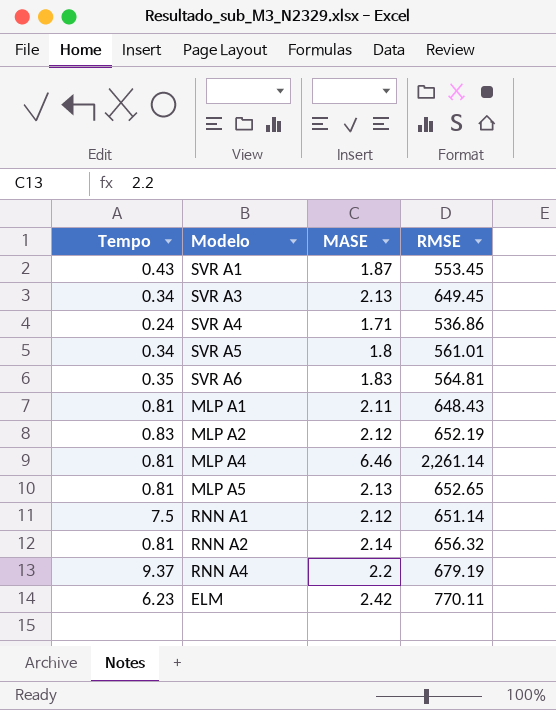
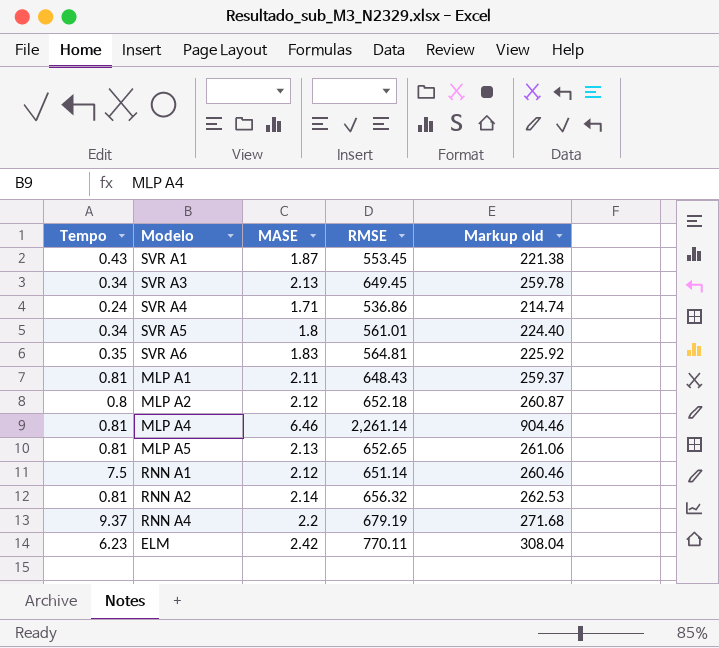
column Markup old | formula: none -> [RMSE] * 0.4
MLP A2 | Tempo: 0.83 -> 0.8
MLP A2 | RMSE: 652.19 -> 652.18

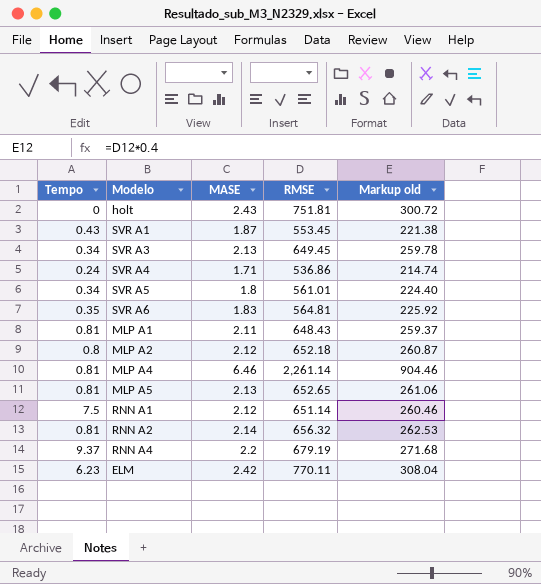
row holt: none -> 0 | 2.43 | 751.81 | 300.72

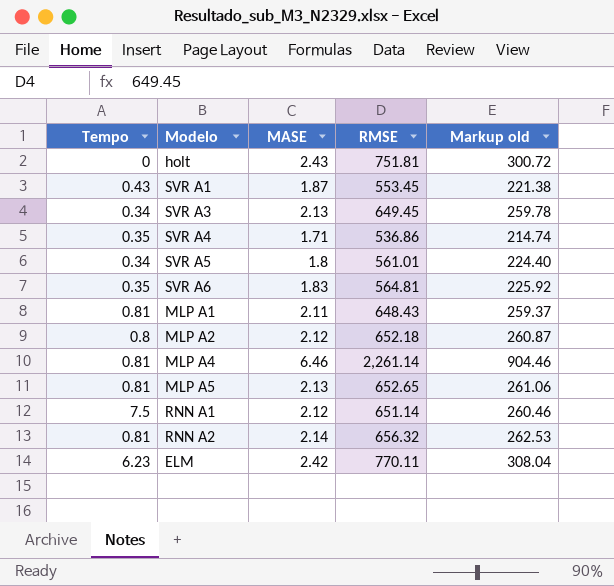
row RNN A4: 9.37 | 2.2 | 679.19 | 271.68 -> none
SVR A4 | Tempo: 0.24 -> 0.35

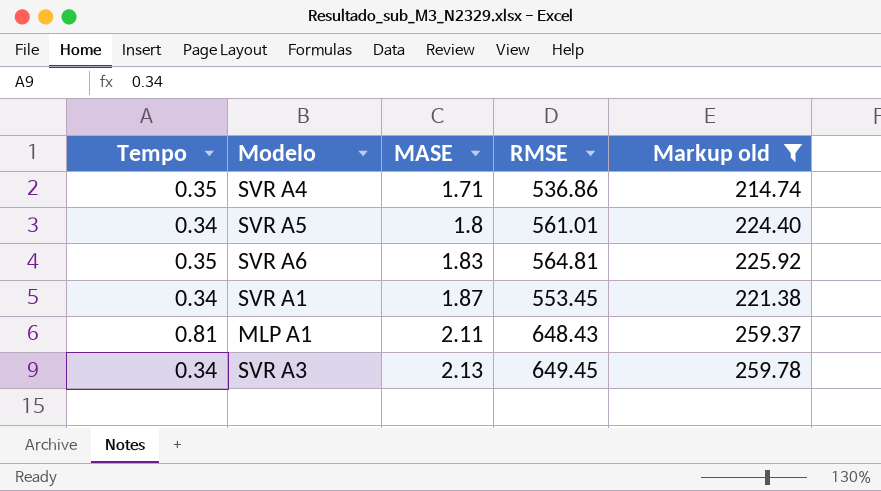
filter: none -> Markup old <= 259.78
row order: none -> MASE ascending
SVR A1 | Tempo: 0.43 -> 0.34

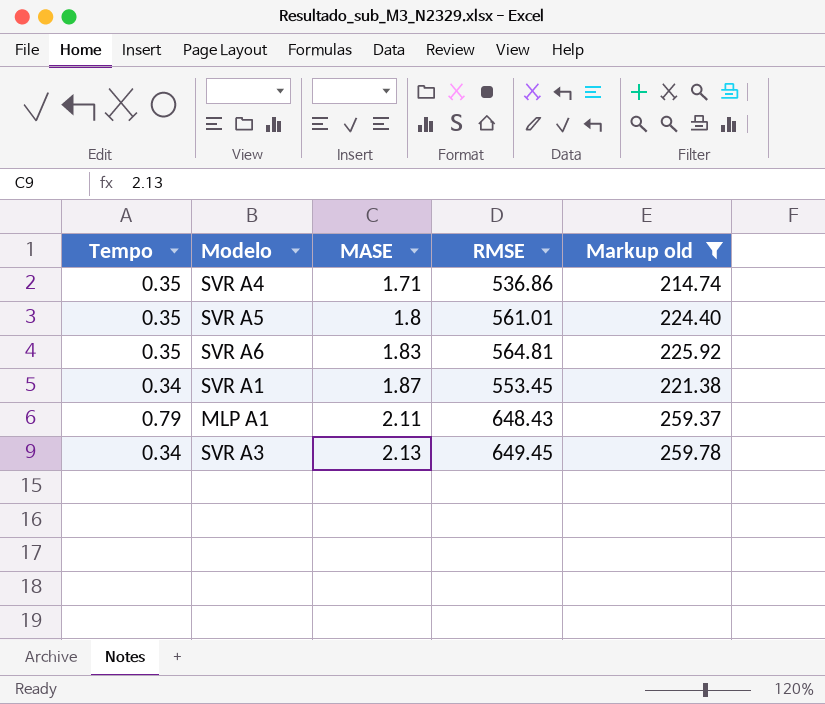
SVR A5 | Tempo: 0.34 -> 0.35
MLP A1 | Tempo: 0.81 -> 0.79

